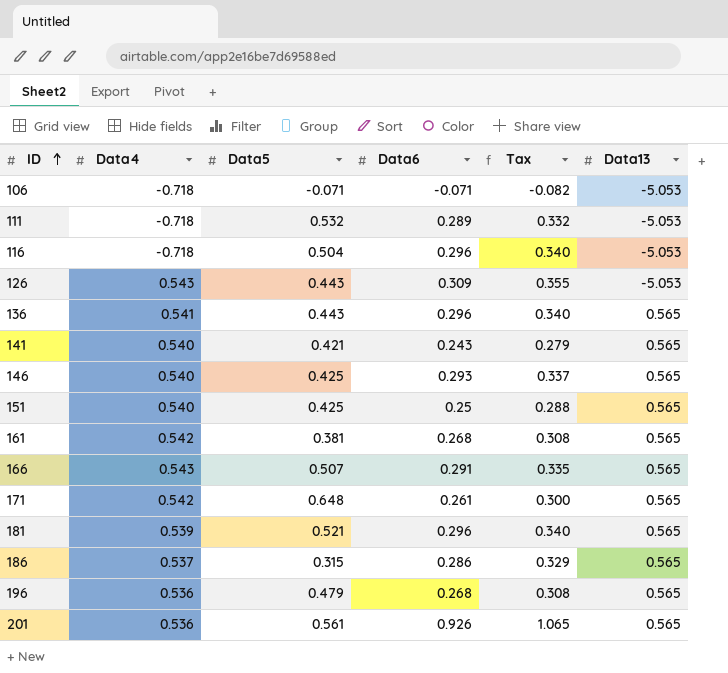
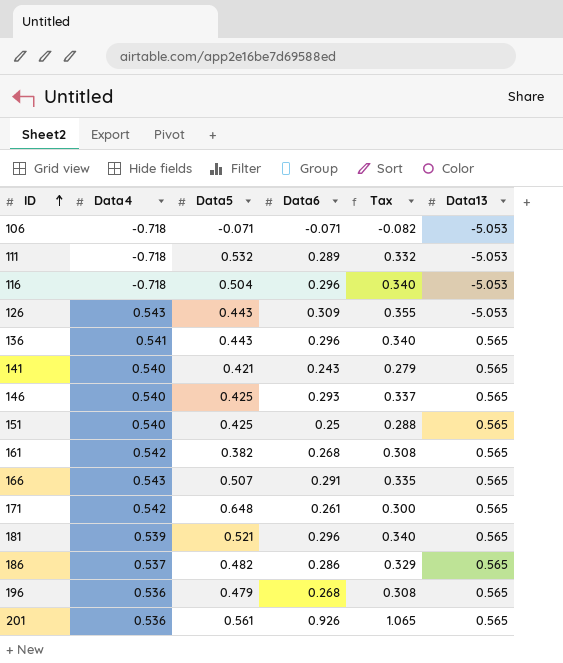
161 | Data5: 0.381 -> 0.382
186 | Data5: 0.315 -> 0.482

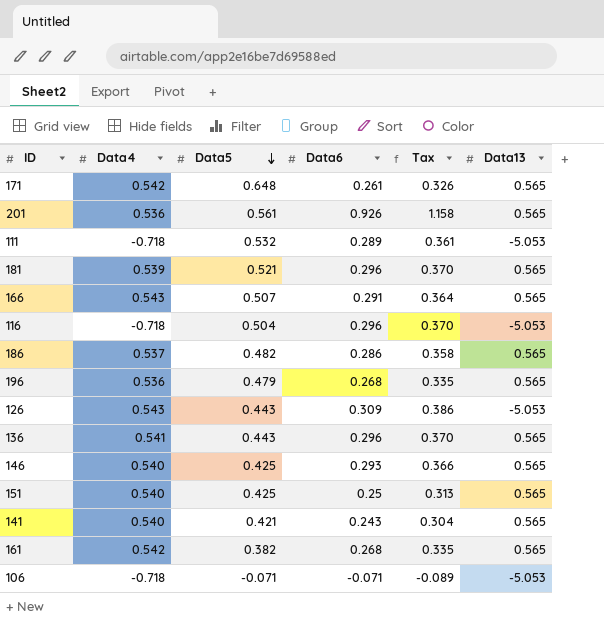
row order: ID ascending -> Data5 descending
column Tax | formula: [Data6] * 1.15 -> [Data6] * 1.25

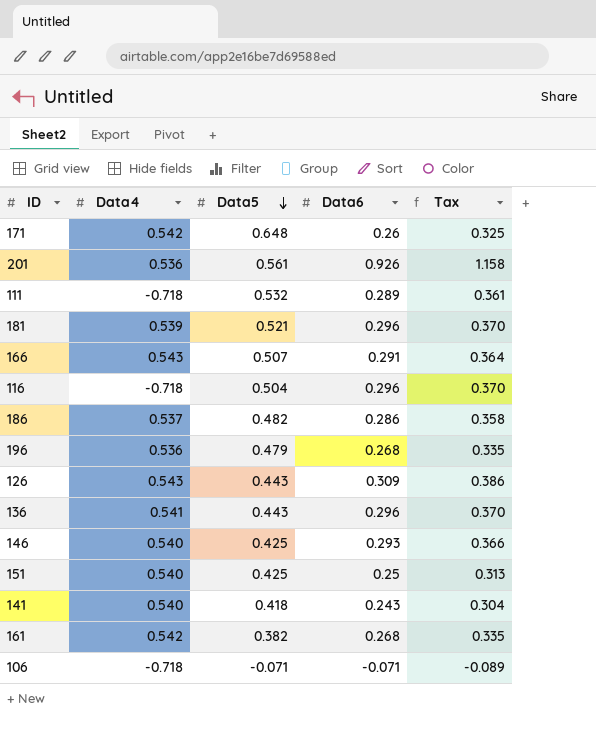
column Data13 | position: 6 -> none
171 | Data6: 0.261 -> 0.26
171 | Tax: 0.326 -> 0.325
141 | Data5: 0.421 -> 0.418

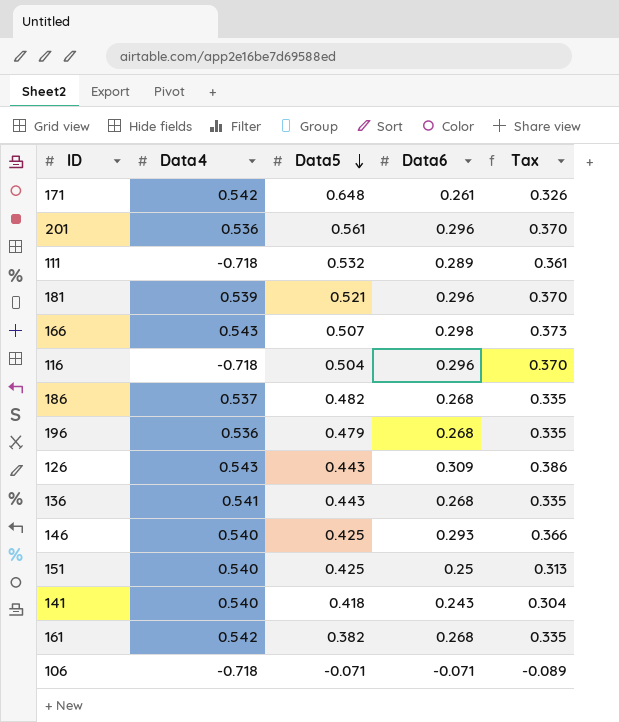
171 | Data6: 0.26 -> 0.261
171 | Tax: 0.325 -> 0.326
201 | Data6: 0.926 -> 0.296
201 | Tax: 1.158 -> 0.370
166 | Data6: 0.291 -> 0.298
166 | Tax: 0.364 -> 0.373
186 | Data6: 0.286 -> 0.268
186 | Tax: 0.358 -> 0.335
136 | Data6: 0.296 -> 0.268
136 | Tax: 0.370 -> 0.335

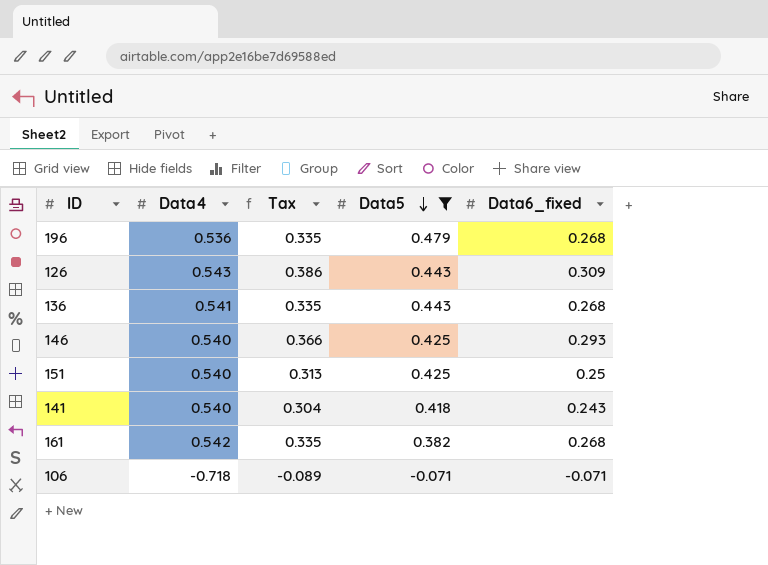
filter: none -> Data5 <= 0.479
column Tax | position: 5 -> 3
column name: Data6 -> Data6_fixed

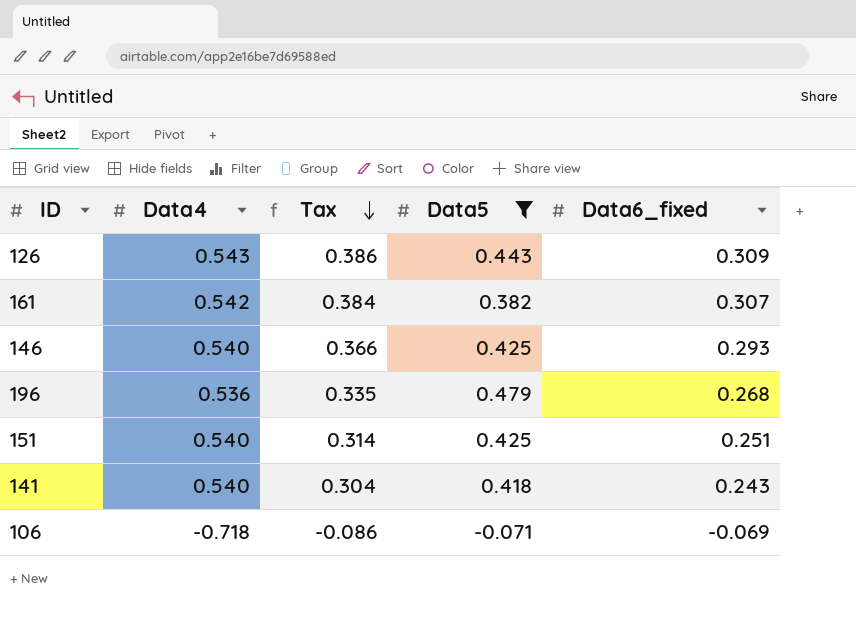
row order: Data5 descending -> Tax descending
row 136: 0.541 | 0.335 | 0.443 | 0.268 -> none
161 | Tax: 0.335 -> 0.384
161 | Data6_fixed: 0.268 -> 0.307
151 | Tax: 0.313 -> 0.314
151 | Data6_fixed: 0.25 -> 0.251
106 | Tax: -0.089 -> -0.086
106 | Data6_fixed: -0.071 -> -0.069

